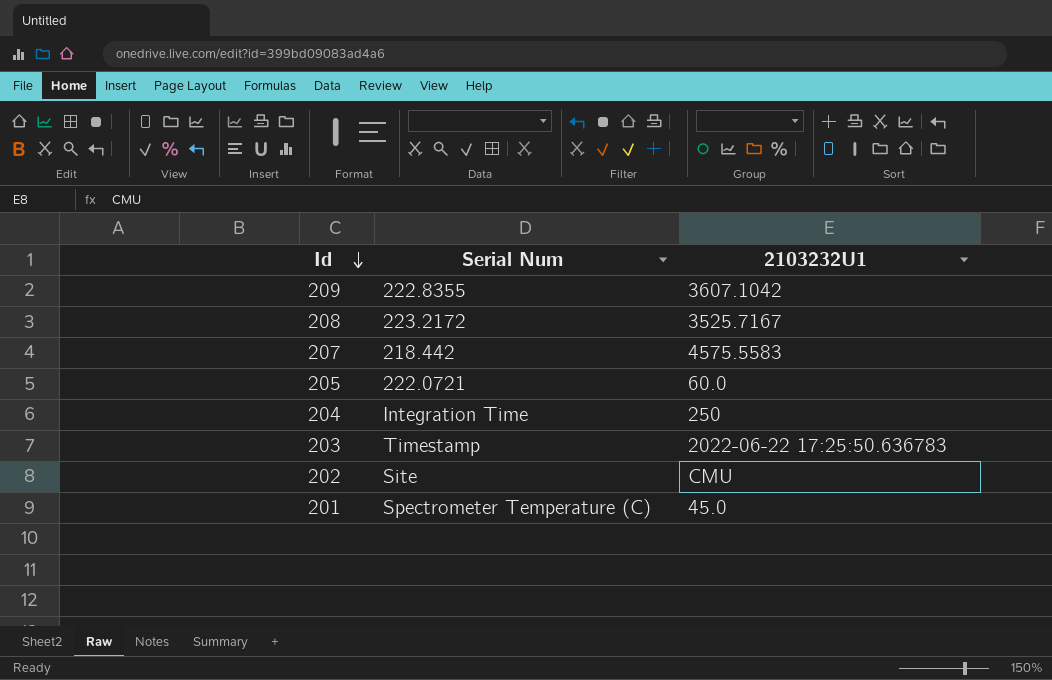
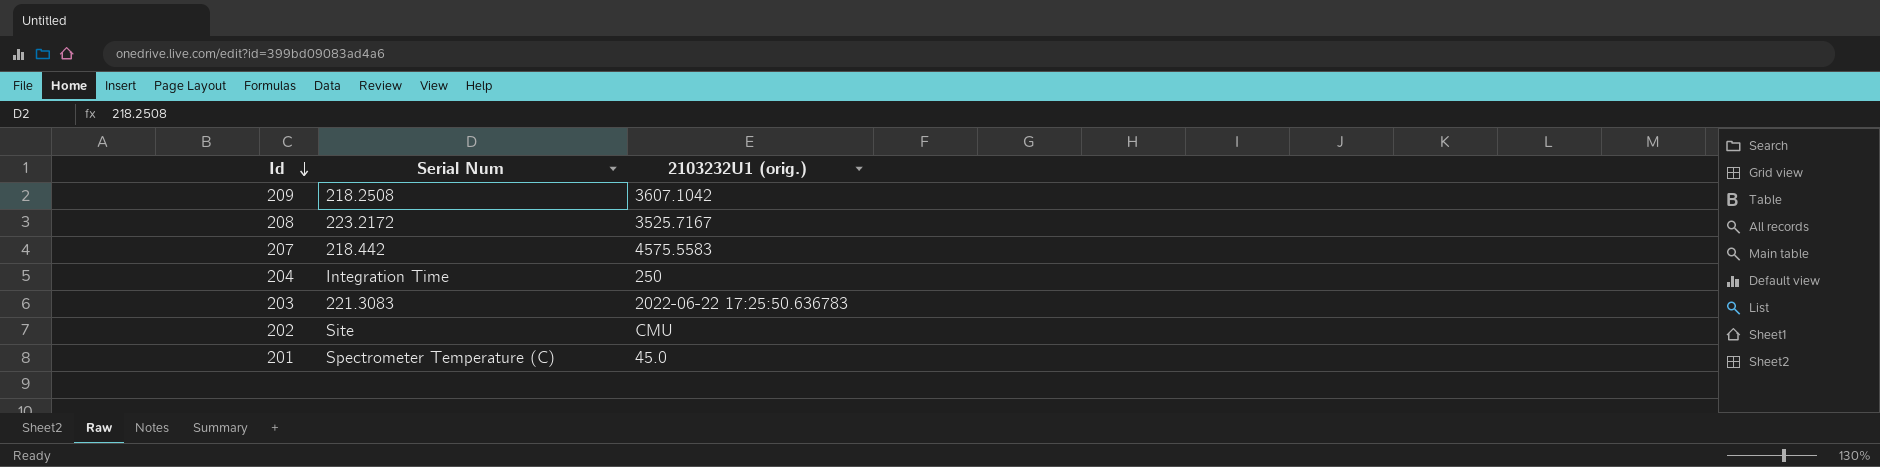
column name: 2103232U1 -> 2103232U1 (orig.)
row 205: 222.0721 | 60.0 -> none
209 | Serial Num: 222.8355 -> 218.2508
203 | Serial Num: Timestamp -> 221.3083

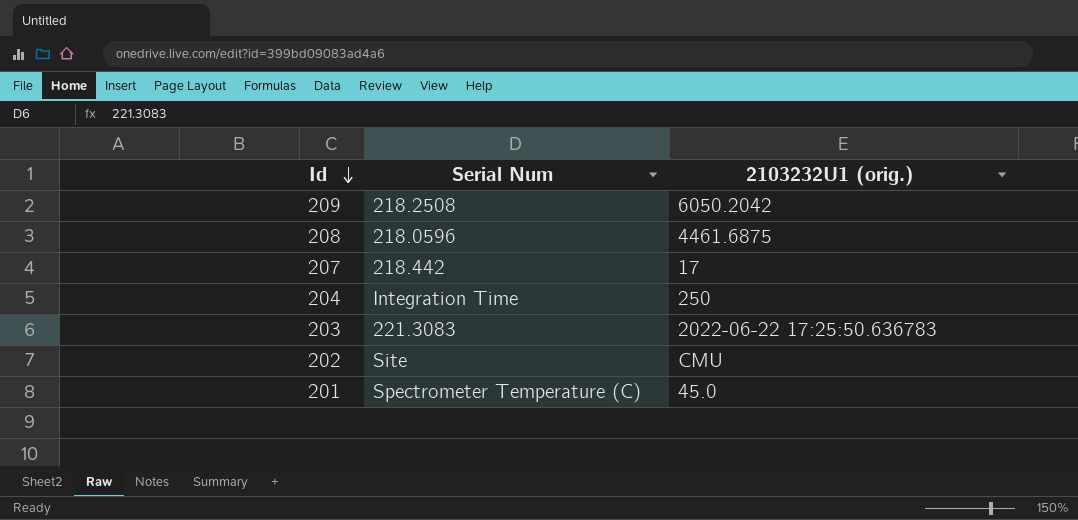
209 | 2103232U1 (orig.): 3607.1042 -> 6050.2042
208 | Serial Num: 223.2172 -> 218.0596
208 | 2103232U1 (orig.): 3525.7167 -> 4461.6875
207 | 2103232U1 (orig.): 4575.5583 -> 17

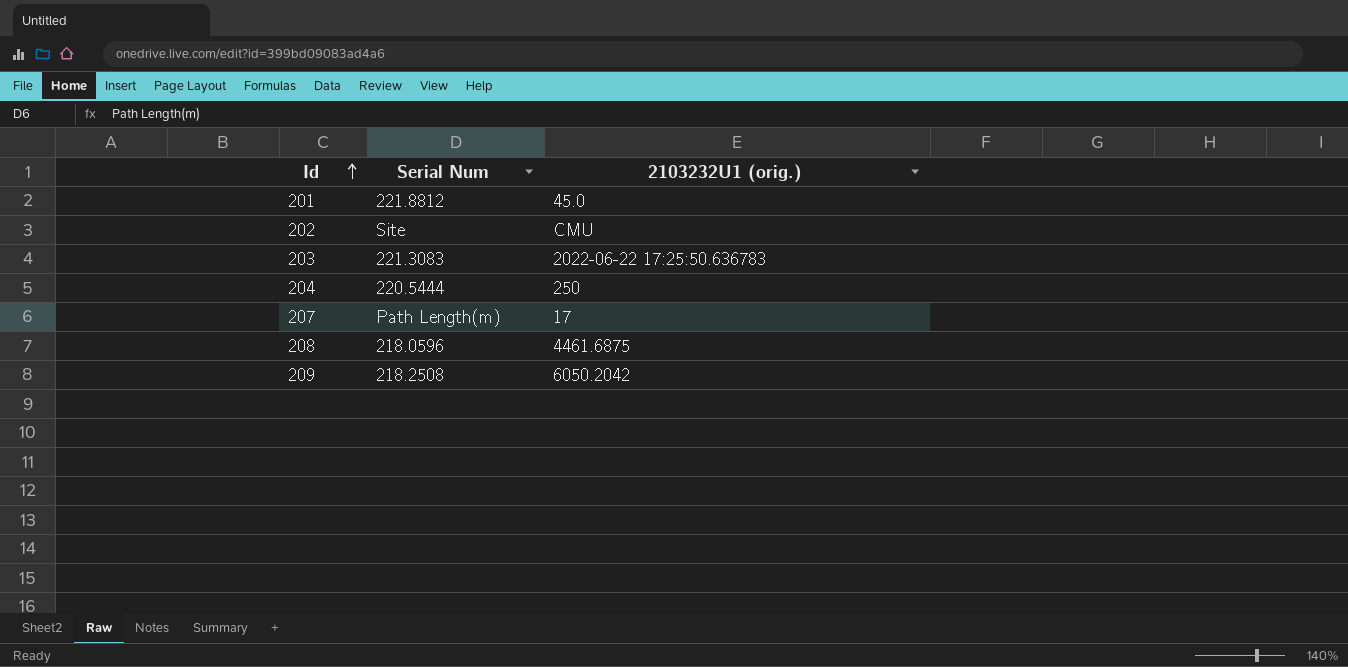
row order: Id descending -> Id ascending
201 | Serial Num: Spectrometer Temperature (C) -> 221.8812
204 | Serial Num: Integration Time -> 220.5444
207 | Serial Num: 218.442 -> Path Length(m)

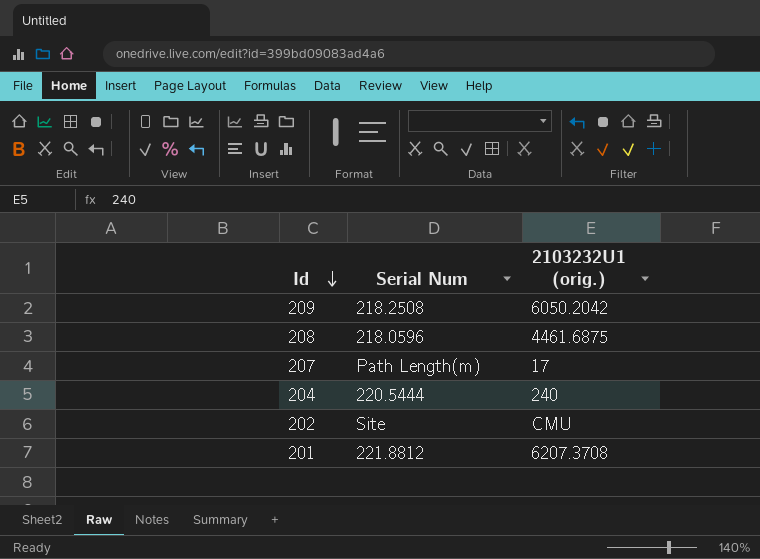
row order: Id ascending -> Id descending
row 203: 221.3083 | 2022-06-22 17:25:50.636783 -> none
204 | 2103232U1 (orig.): 250 -> 240
201 | 2103232U1 (orig.): 45.0 -> 6207.3708

